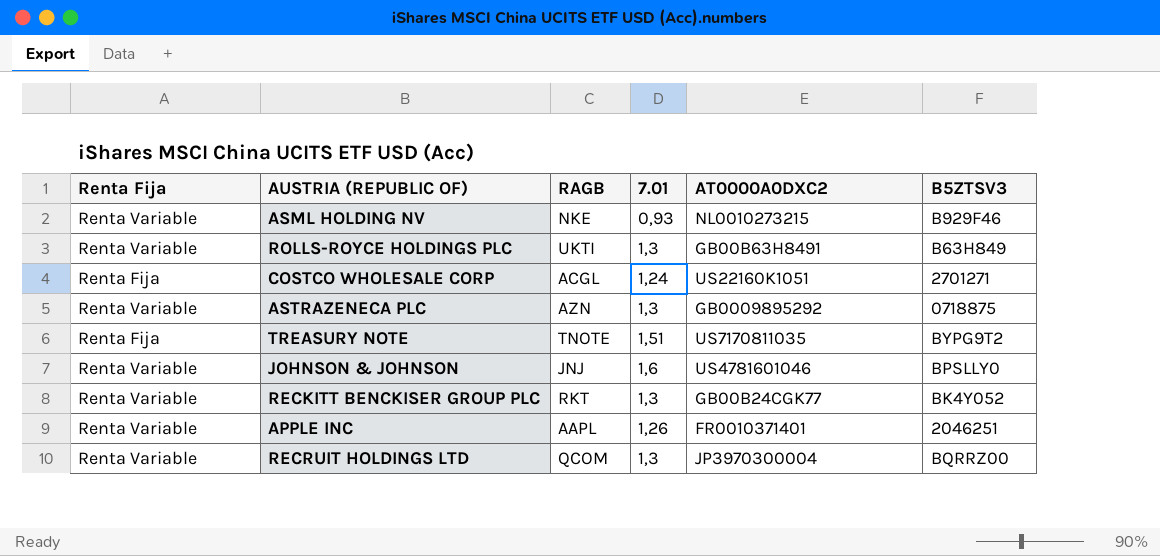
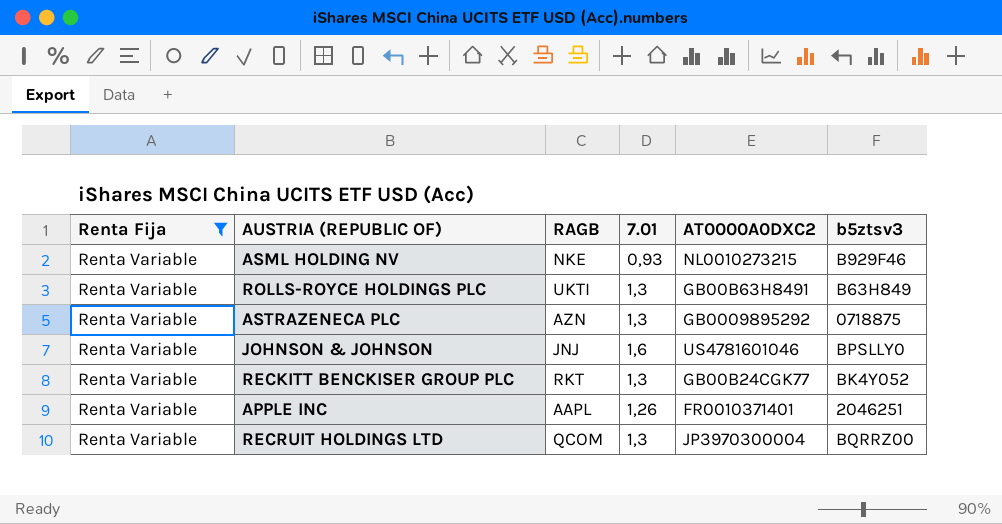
filter: none -> Renta Fija = Renta Variable
column name: B5ZTSV3 -> b5ztsv3

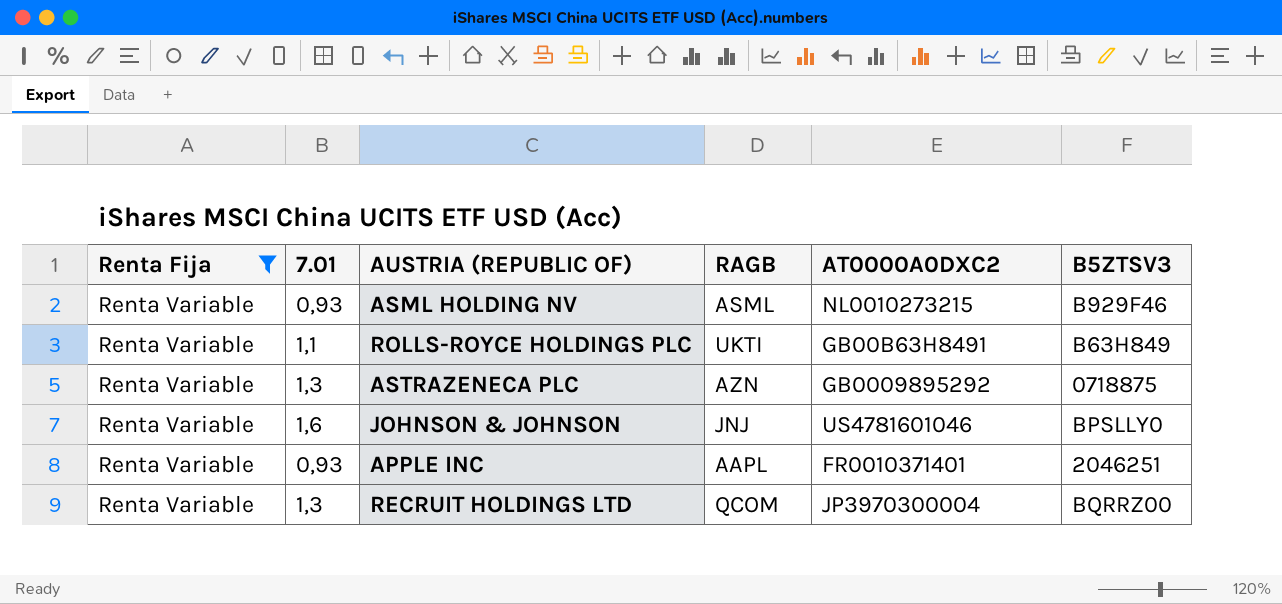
column 7.01 | position: 4 -> 2
column name: b5ztsv3 -> B5ZTSV3
row RECKITT BENCKISER GROUP PLC: Renta Variable | RKT | 1,3 | GB00B24CGK77 | BK4Y052 -> none
ASML HOLDING NV | RAGB: NKE -> ASML
ROLLS-ROYCE HOLDINGS PLC | 7.01: 1,3 -> 1,1
APPLE INC | 7.01: 1,26 -> 0,93

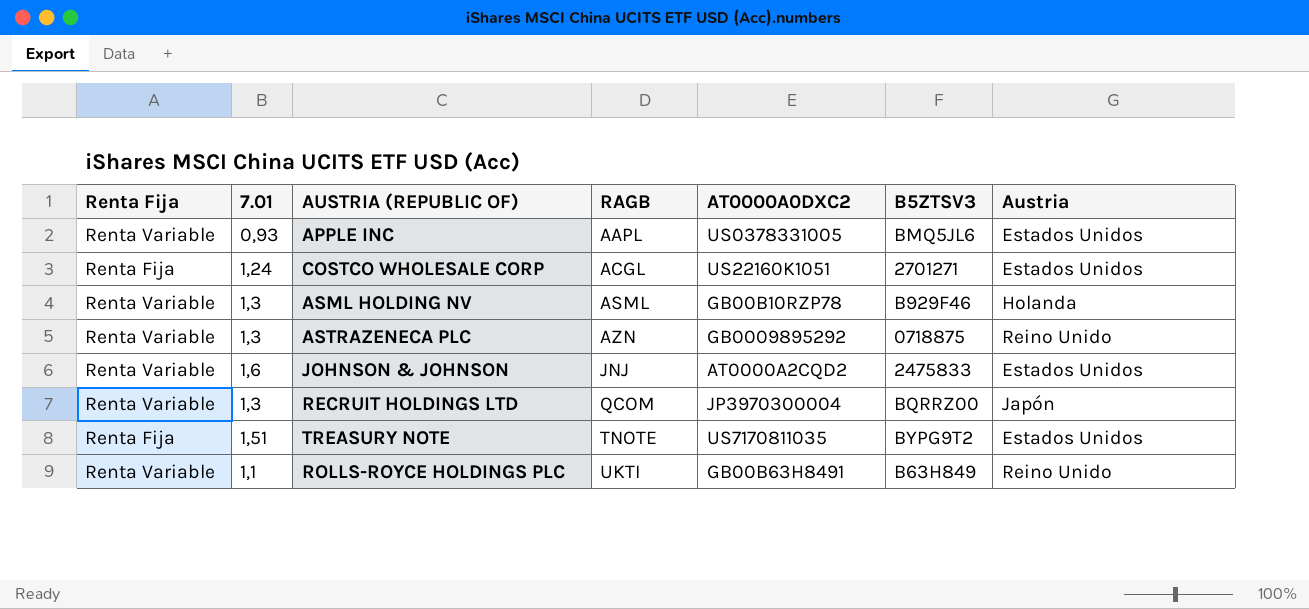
filter: Renta Fija = Renta Variable -> none
row order: none -> RAGB ascending
column Austria | position: none -> 7
APPLE INC | AT0000A0DXC2: FR0010371401 -> US0378331005
APPLE INC | B5ZTSV3: 2046251 -> BMQ5JL6
ASML HOLDING NV | 7.01: 0,93 -> 1,3
ASML HOLDING NV | AT0000A0DXC2: NL0010273215 -> GB00B10RZP78
JOHNSON & JOHNSON | AT0000A0DXC2: US4781601046 -> AT0000A2CQD2
JOHNSON & JOHNSON | B5ZTSV3: BPSLLY0 -> 2475833

